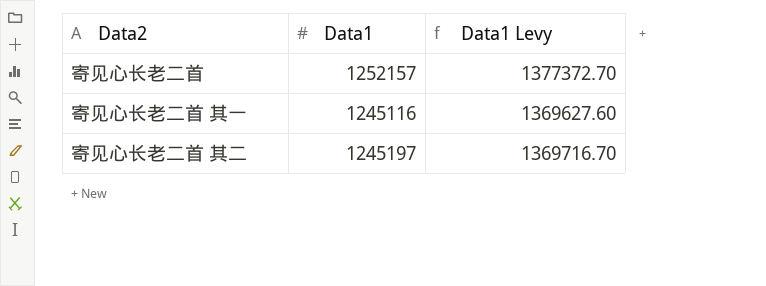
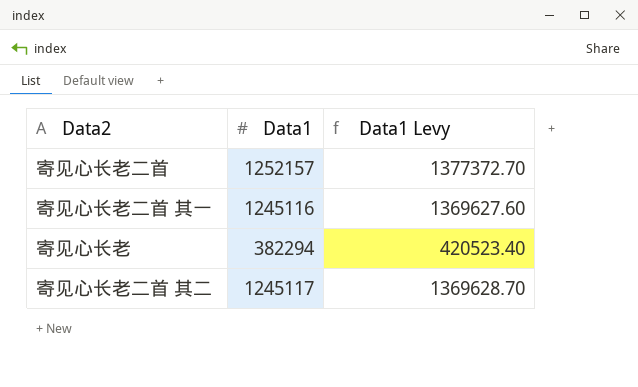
row 寄见心长老: none -> 382294 | 420523.40
寄见心长老二首 其二 | Data1: 1245197 -> 1245117
寄见心长老二首 其二 | Data1 Levy: 1369716.70 -> 1369628.70

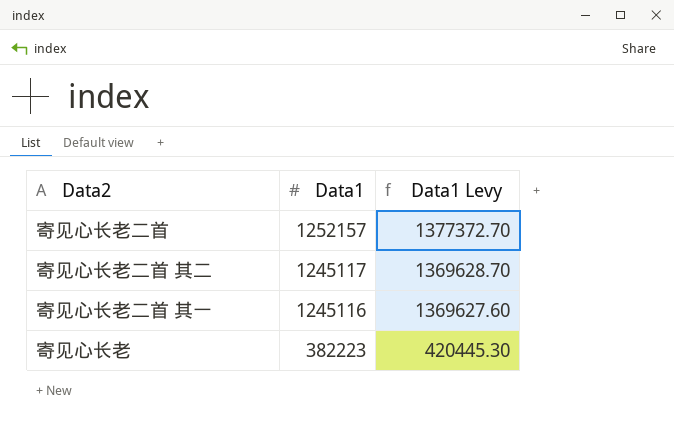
row order: none -> Data1 descending
寄见心长老 | Data1: 382294 -> 382223
寄见心长老 | Data1 Levy: 420523.40 -> 420445.30

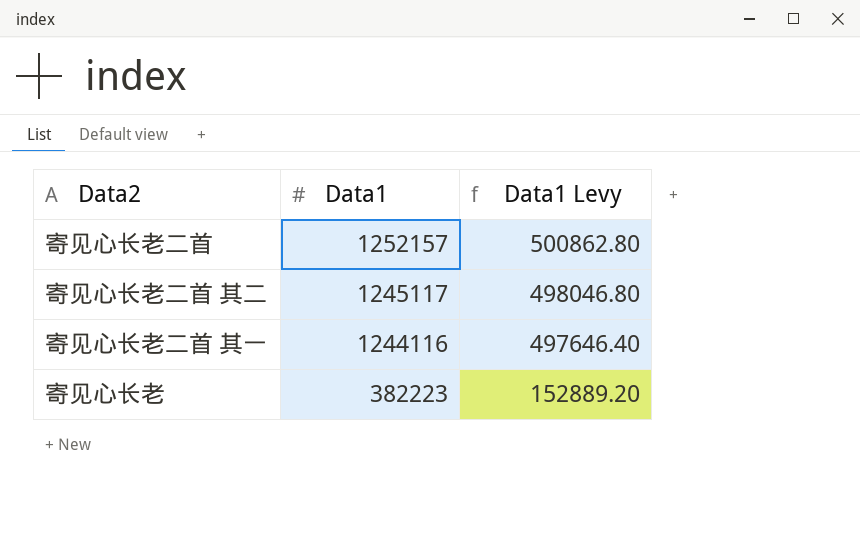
column Data1 Levy | formula: [Data1] * 1.1 -> [Data1] * 0.4
寄见心长老二首 其一 | Data1: 1245116 -> 1244116

